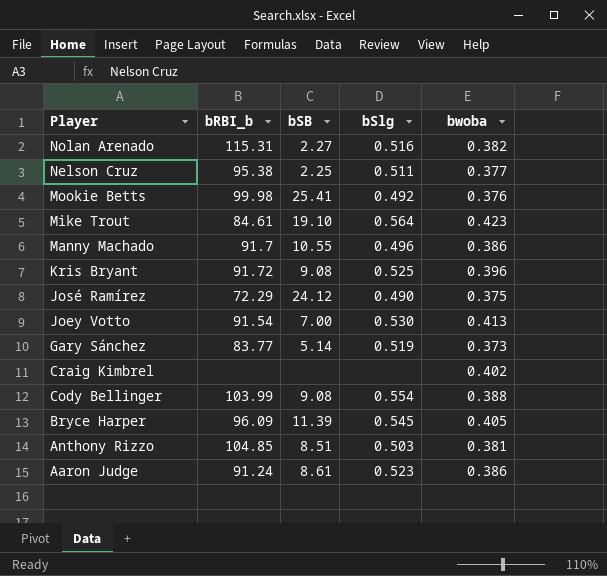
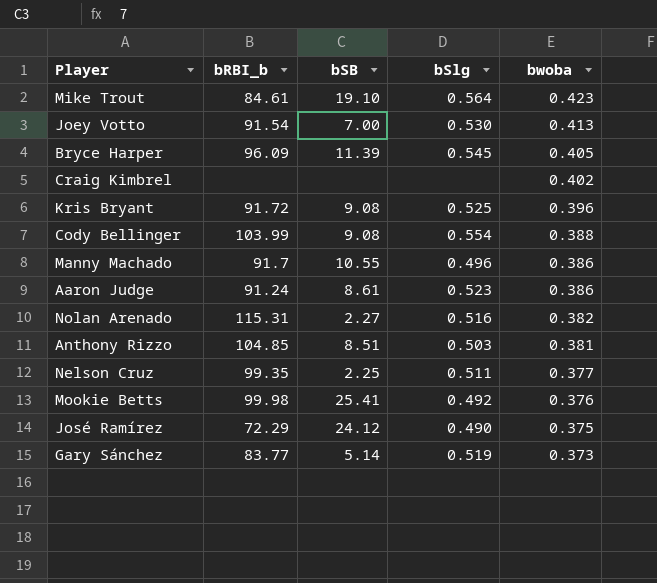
row order: Player descending -> bwoba descending
Nelson Cruz | bRBI_b: 95.38 -> 99.35

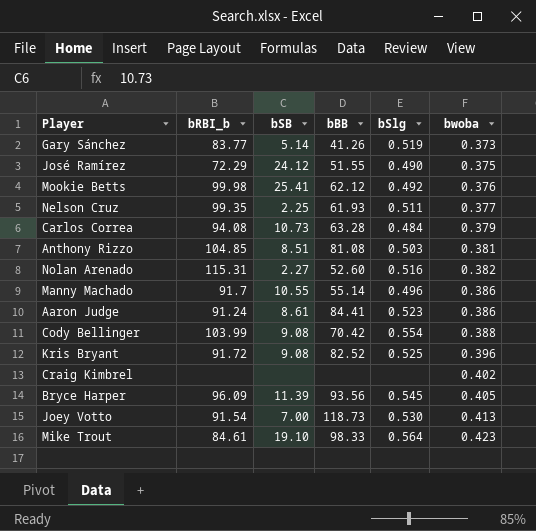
row order: bwoba descending -> bwoba ascending
column bBB | position: none -> 4
row Carlos Correa: none -> 94.08 | 10.73 | 63.28 | 0.484 | 0.379

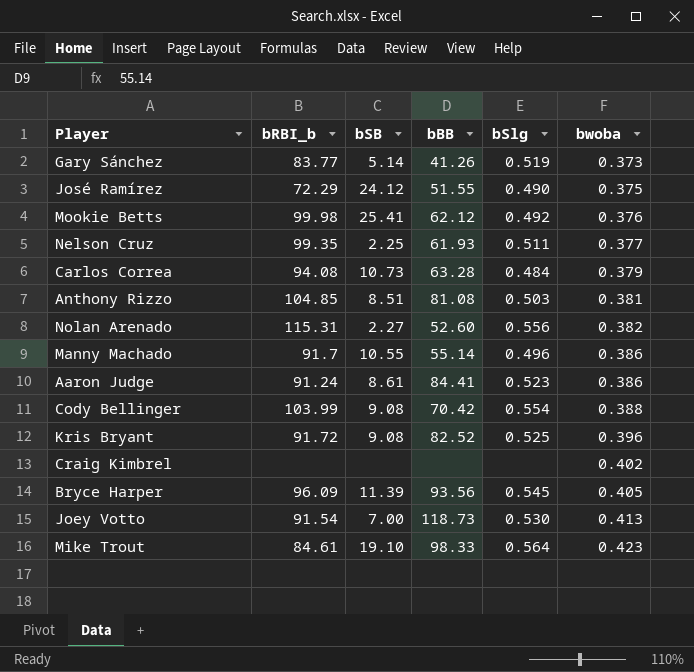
Nolan Arenado | bSlg: 0.516 -> 0.556

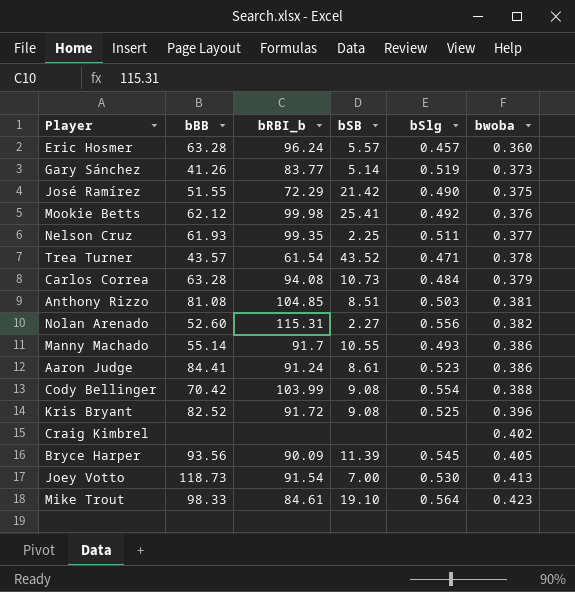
column bBB | position: 4 -> 2
row Eric Hosmer: none -> 63.28 | 96.24 | 5.57 | 0.457 | 0.360
José Ramírez | bSB: 24.12 -> 21.42
row Trea Turner: none -> 43.57 | 61.54 | 43.52 | 0.471 | 0.378
Manny Machado | bSlg: 0.496 -> 0.493
Bryce Harper | bRBI_b: 96.09 -> 90.09

